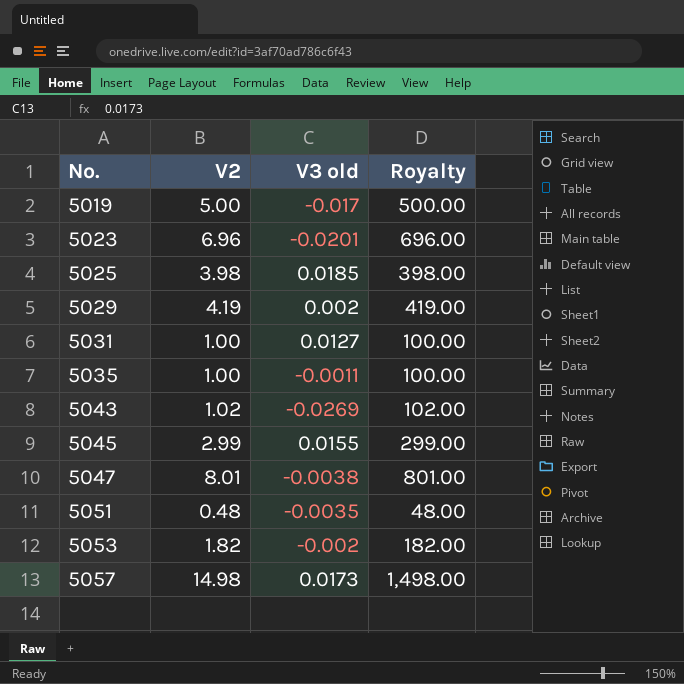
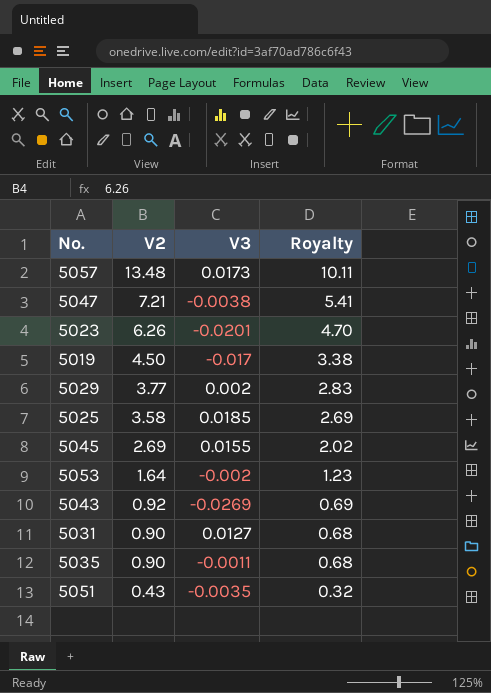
row order: No. ascending -> V2 descending
column name: V3 old -> V3
column Royalty | formula: [V2] * 100 -> [V2] * 0.75
5057 | V2: 14.98 -> 13.48
5047 | V2: 8.01 -> 7.21
5023 | V2: 6.96 -> 6.26
5019 | V2: 5.00 -> 4.50
5029 | V2: 4.19 -> 3.77
5025 | V2: 3.98 -> 3.58
5045 | V2: 2.99 -> 2.69
5053 | V2: 1.82 -> 1.64
5043 | V2: 1.02 -> 0.92
5031 | V2: 1.00 -> 0.90
5035 | V2: 1.00 -> 0.90
5051 | V2: 0.48 -> 0.43

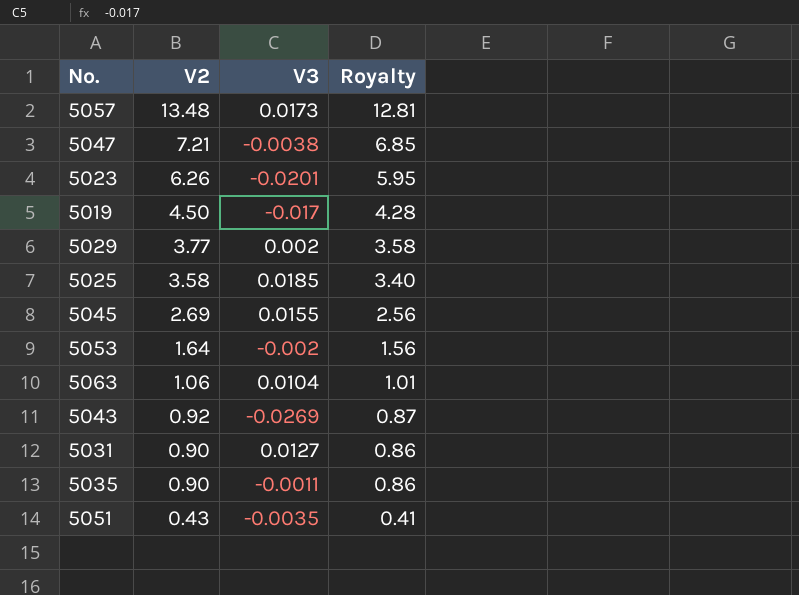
column Royalty | formula: [V2] * 0.75 -> [V2] * 0.95
row 5063: none -> 1.06 | 0.0104 | 1.01

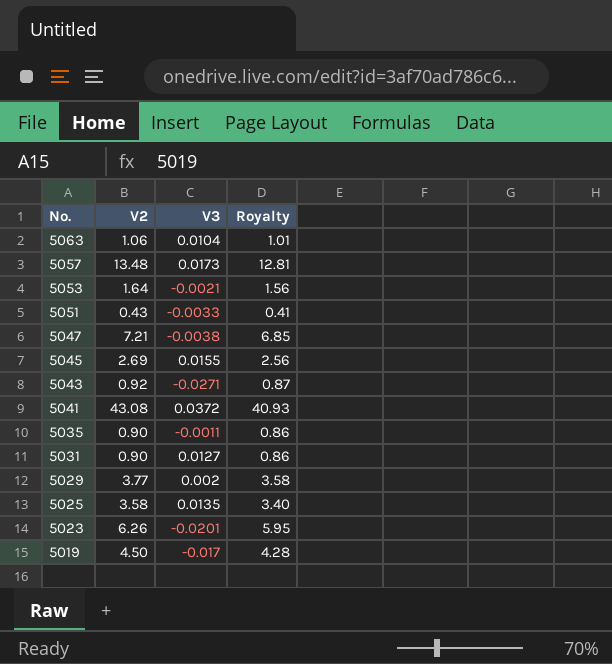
row order: V2 descending -> No. descending
5053 | V3: -0.002 -> -0.0021
5051 | V3: -0.0035 -> -0.0033
5043 | V3: -0.0269 -> -0.0271
row 5041: none -> 43.08 | 0.0372 | 40.93
5025 | V3: 0.0185 -> 0.0135

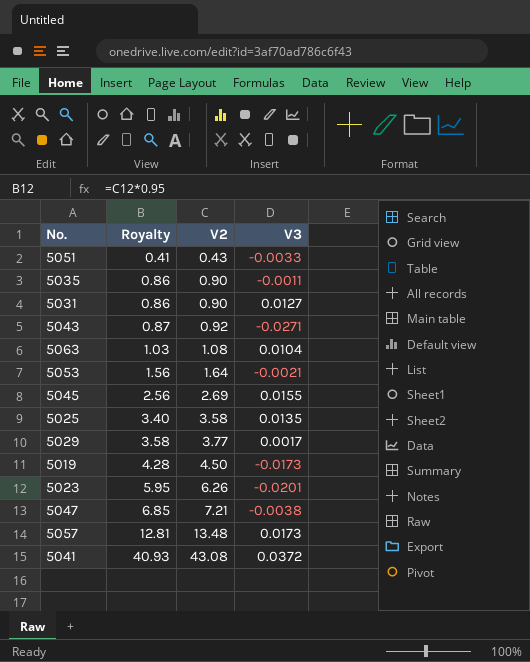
row order: No. descending -> Royalty ascending
column Royalty | position: 4 -> 2
5063 | Royalty: 1.01 -> 1.03
5063 | V2: 1.06 -> 1.08
5029 | V3: 0.002 -> 0.0017
5019 | V3: -0.017 -> -0.0173

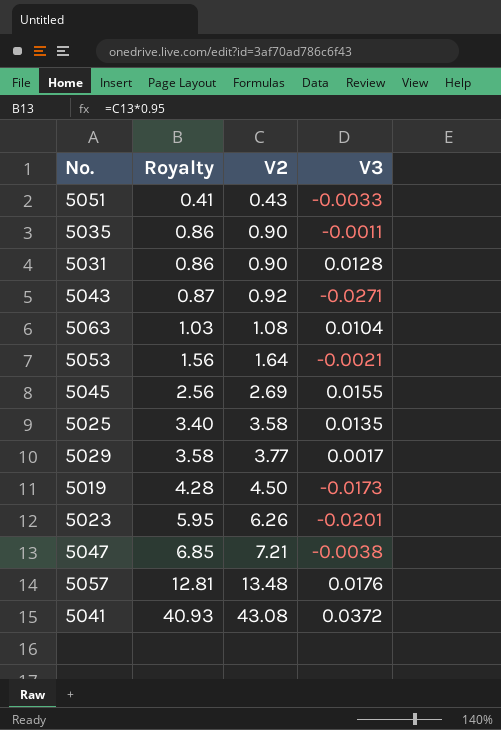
5031 | V3: 0.0127 -> 0.0128
5057 | V3: 0.0173 -> 0.0176

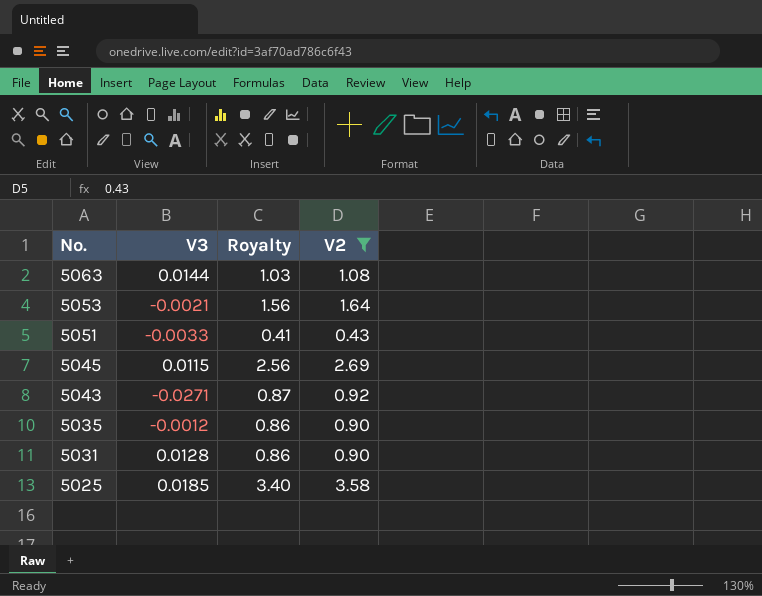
filter: none -> V2 <= 3.58
row order: Royalty ascending -> No. descending
column V3 | position: 4 -> 2
5063 | V3: 0.0104 -> 0.0144
5045 | V3: 0.0155 -> 0.0115
5035 | V3: -0.0011 -> -0.0012
5025 | V3: 0.0135 -> 0.0185

